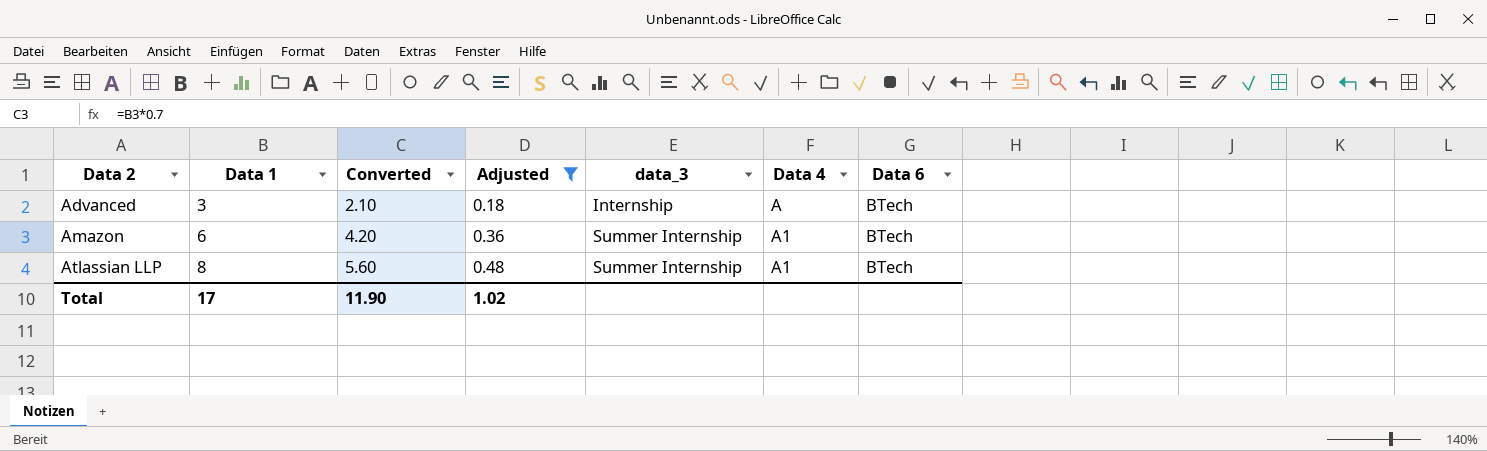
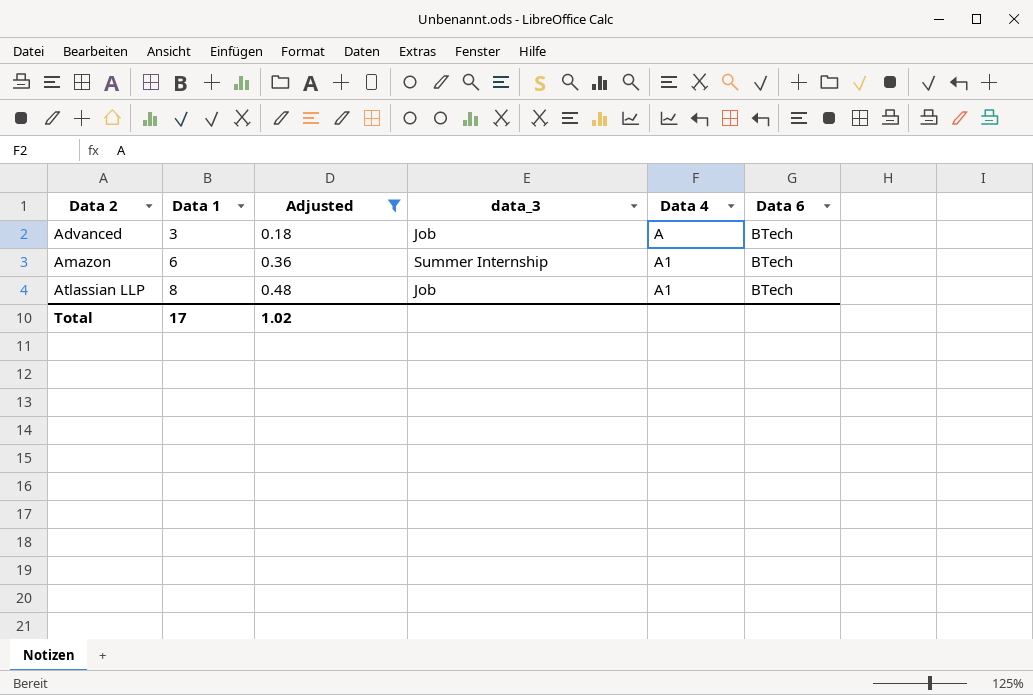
column Converted | formula: [Data 1] * 0.7 -> none
Advanced | data_3: Internship -> Job
Atlassian LLP | data_3: Summer Internship -> Job

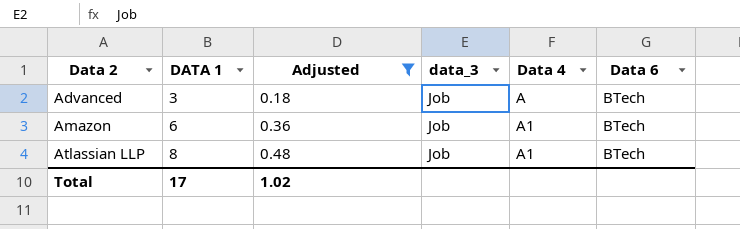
column name: Data 1 -> DATA 1
Amazon | data_3: Summer Internship -> Job

